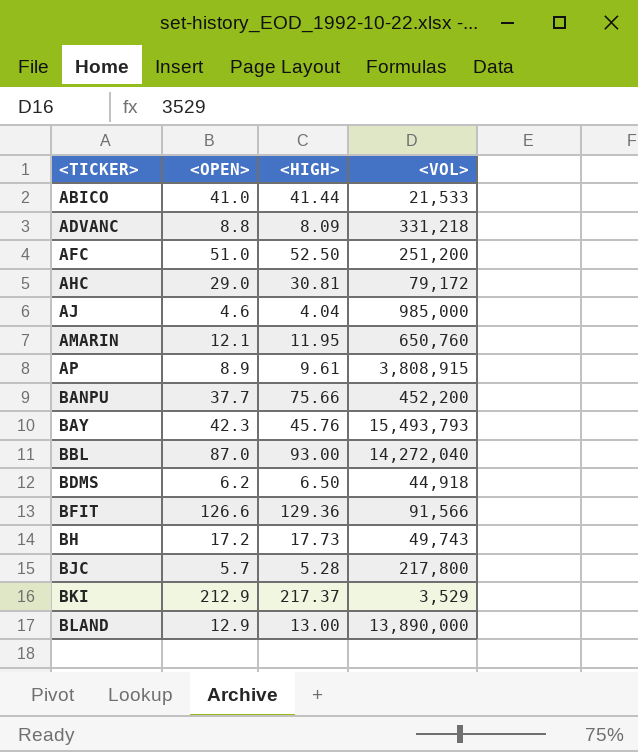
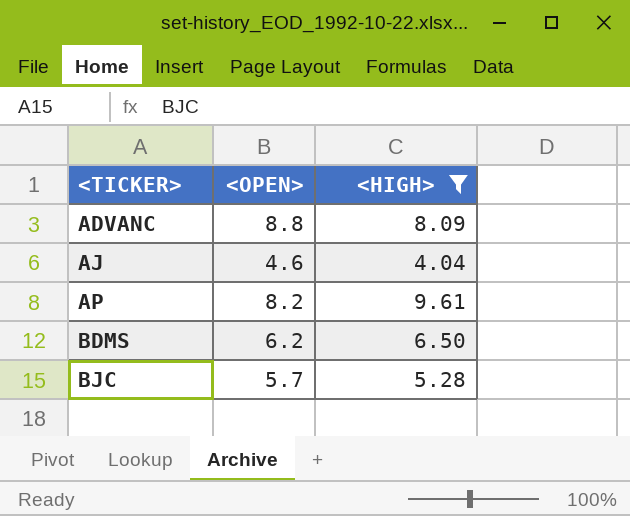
filter: none -> <HIGH> <= 9.61
column <VOL> | position: 4 -> none
AP | <OPEN>: 8.9 -> 8.2

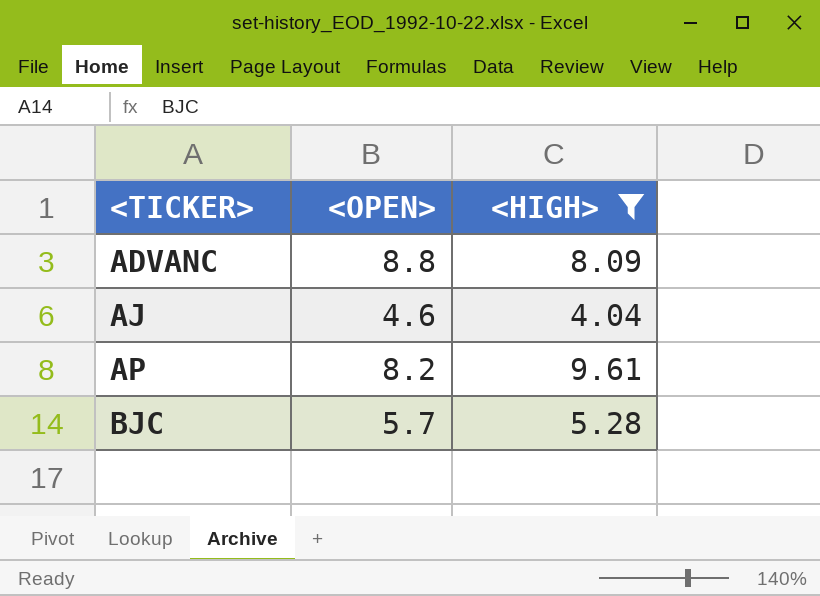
row BDMS: 6.2 | 6.50 -> none

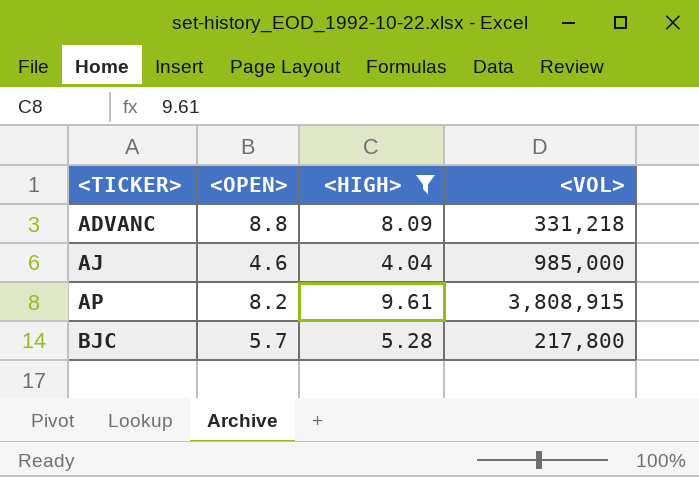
column <VOL> | position: none -> 4

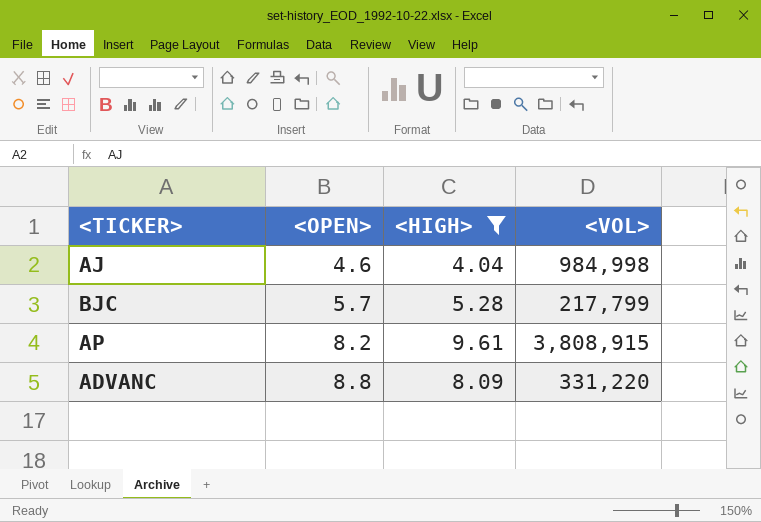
row order: <TICKER> ascending -> <OPEN> ascending
AJ | <VOL>: 985,000 -> 984,998
BJC | <VOL>: 217,800 -> 217,799
ADVANC | <VOL>: 331,218 -> 331,220

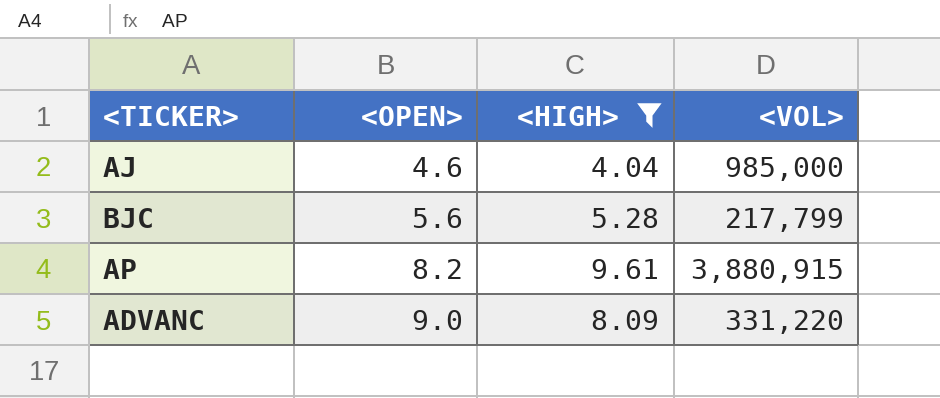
AJ | <VOL>: 984,998 -> 985,000
BJC | <OPEN>: 5.7 -> 5.6
AP | <VOL>: 3,808,915 -> 3,880,915
ADVANC | <OPEN>: 8.8 -> 9.0

